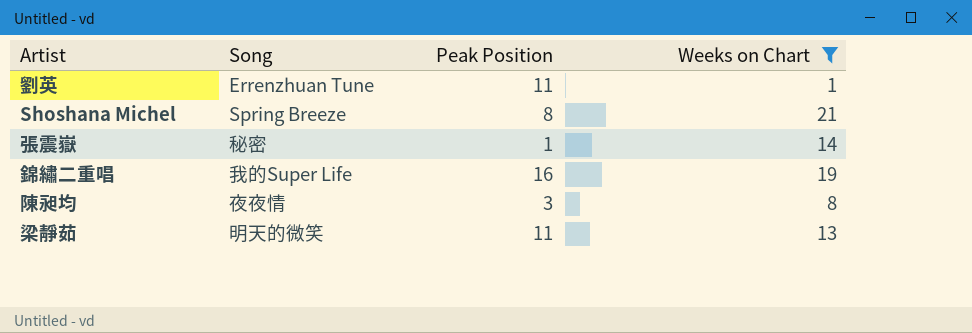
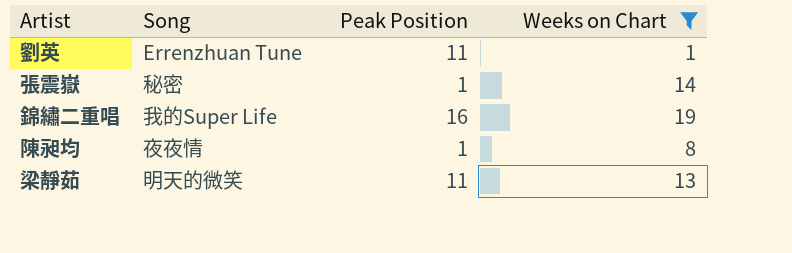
row Shoshana Michel: Spring Breeze | 8 | 21 -> none
陳昶均 | Peak Position: 3 -> 1

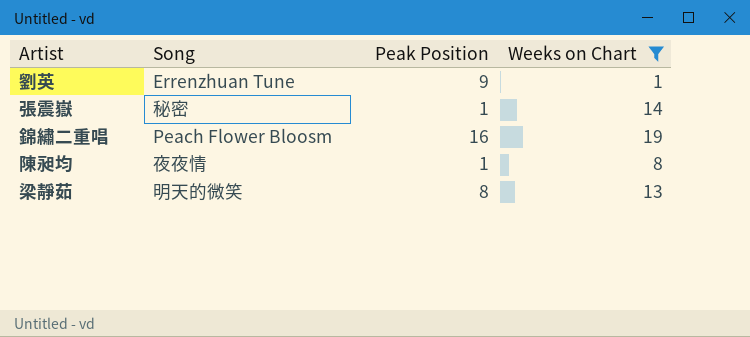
劉英 | Peak Position: 11 -> 9
錦繡二重唱 | Song: 我的Super Life -> Peach Flower Bloosm
梁靜茹 | Peak Position: 11 -> 8

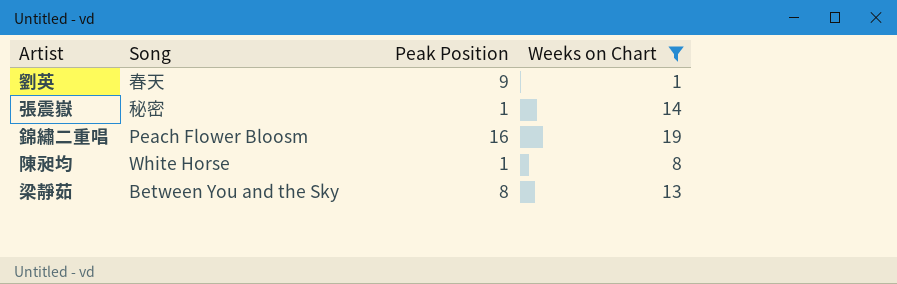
劉英 | Song: Errenzhuan Tune -> 春天
陳昶均 | Song: 夜夜情 -> White Horse
梁靜茹 | Song: 明天的微笑 -> Between You and the Sky

